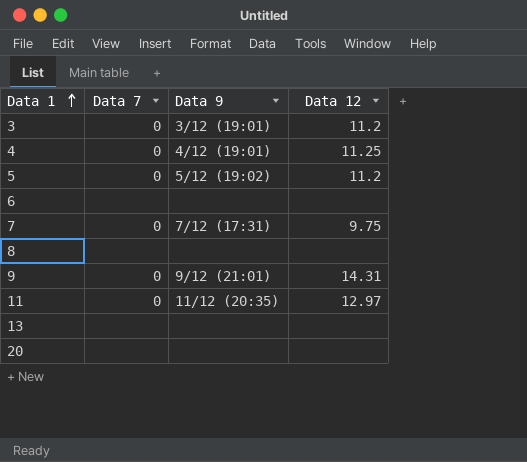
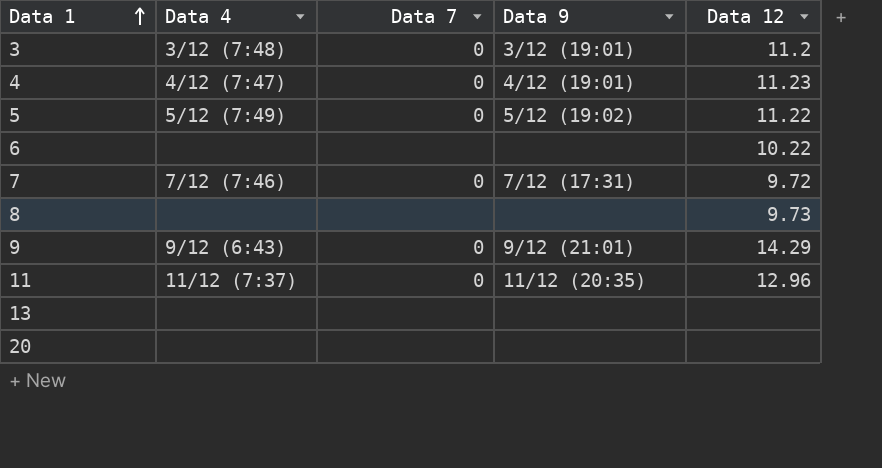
column Data 4 | position: none -> 2
4 | Data 12: 11.25 -> 11.23
5 | Data 12: 11.2 -> 11.22
6 | Data 12: none -> 10.22
7 | Data 12: 9.75 -> 9.72
8 | Data 12: none -> 9.73
9 | Data 12: 14.31 -> 14.29
11 | Data 12: 12.97 -> 12.96

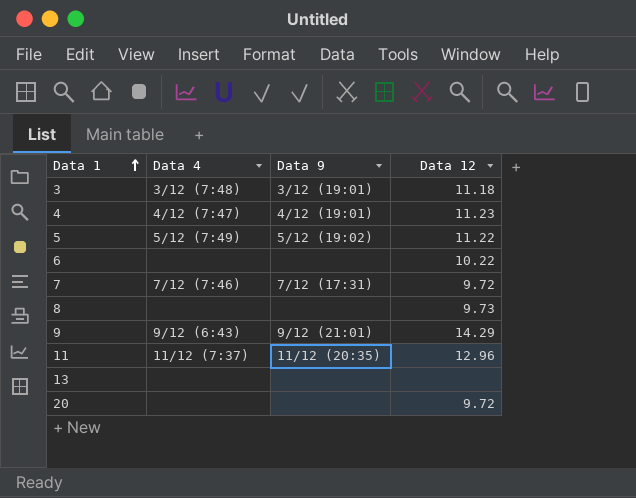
column Data 7 | position: 3 -> none
3 | Data 12: 11.2 -> 11.18
20 | Data 12: none -> 9.72

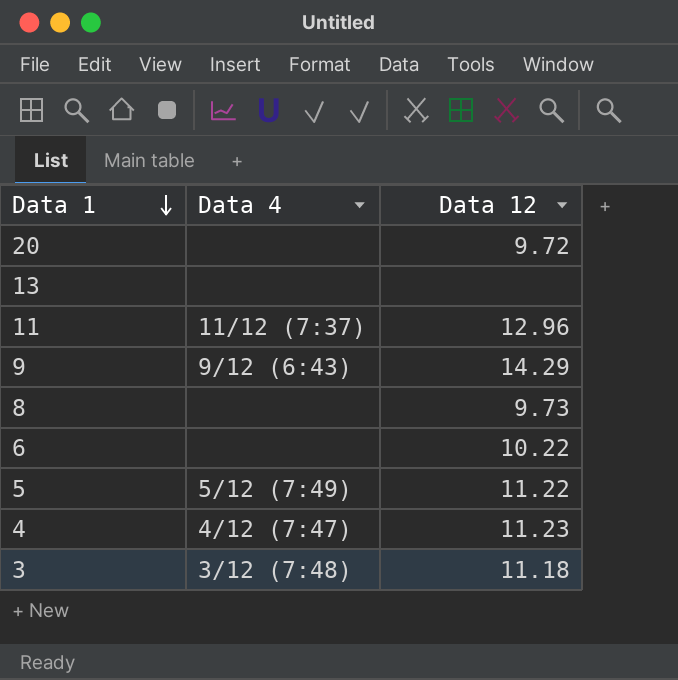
row order: Data 1 ascending -> Data 1 descending
column Data 9 | position: 3 -> none
row 7: 7/12 (7:46) | 7/12 (17:31) | 9.72 -> none

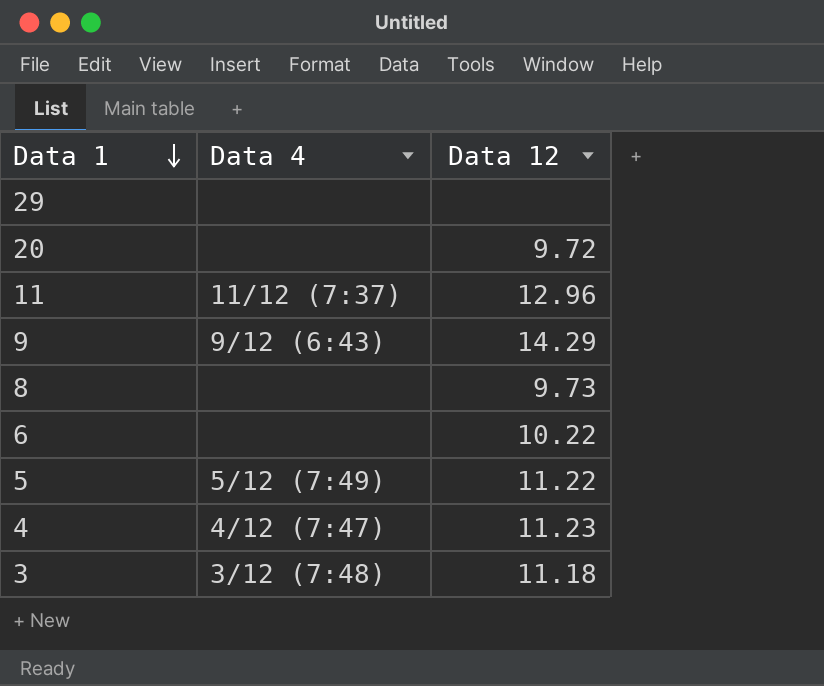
row 13: none | none -> none
row 29: none -> none | none

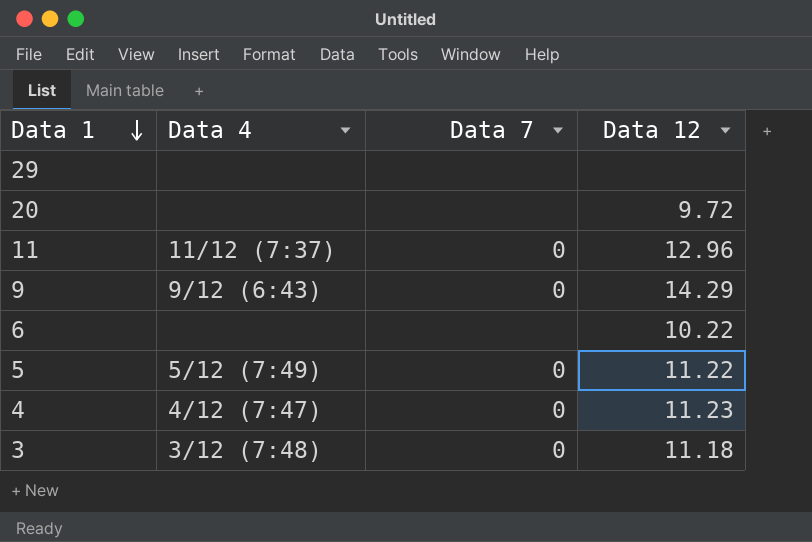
column Data 7 | position: none -> 3
row 8: none | 9.73 -> none

